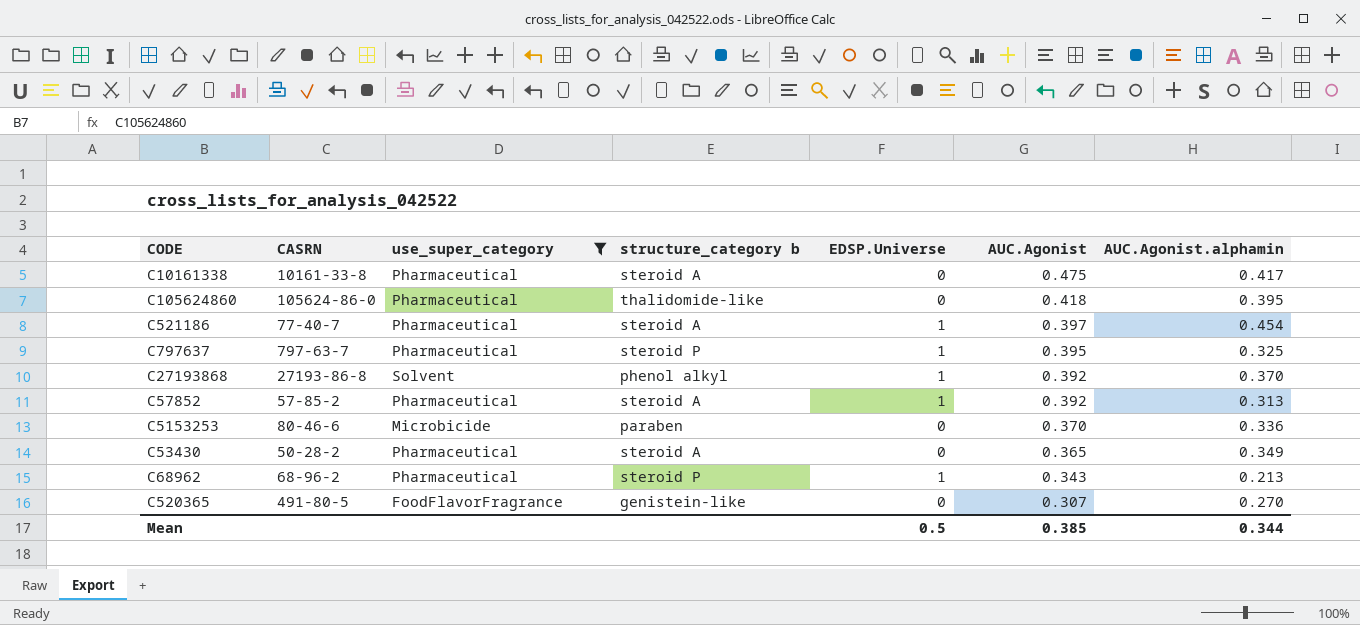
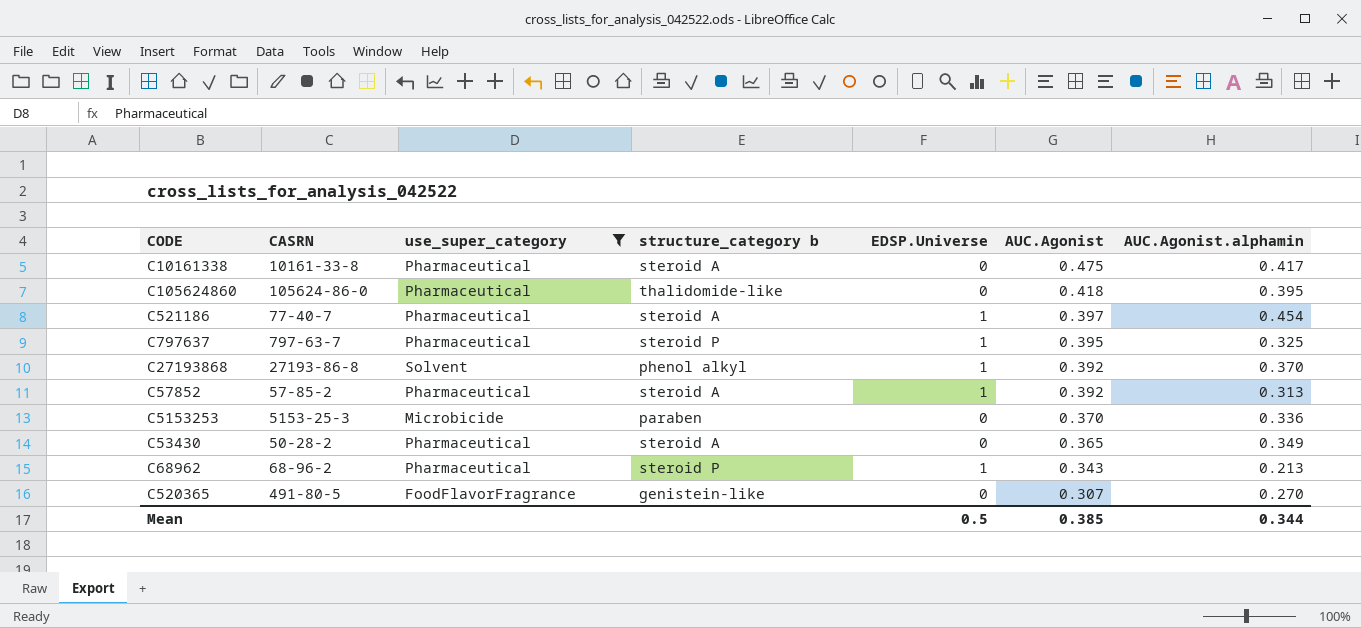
C5153253 | CASRN: 80-46-6 -> 5153-25-3

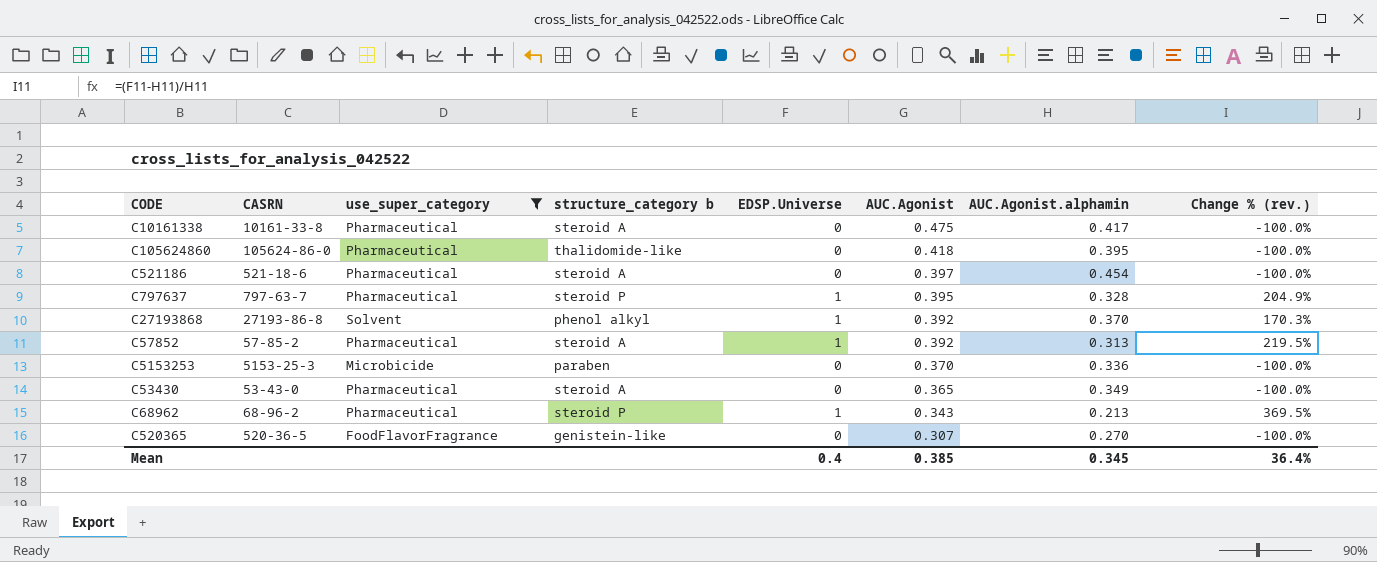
column Change % (rev.) | formula: none -> ([EDSP.Universe] - [AUC.Agonist.alphamin]) / [AUC.Agonist.alphamin]
C521186 | CASRN: 77-40-7 -> 521-18-6
C521186 | EDSP.Universe: 1 -> 0
C797637 | AUC.Agonist.alphamin: 0.325 -> 0.328
C53430 | CASRN: 50-28-2 -> 53-43-0
C520365 | CASRN: 491-80-5 -> 520-36-5
Mean | EDSP.Universe: 0.5 -> 0.4
Mean | AUC.Agonist.alphamin: 0.344 -> 0.345

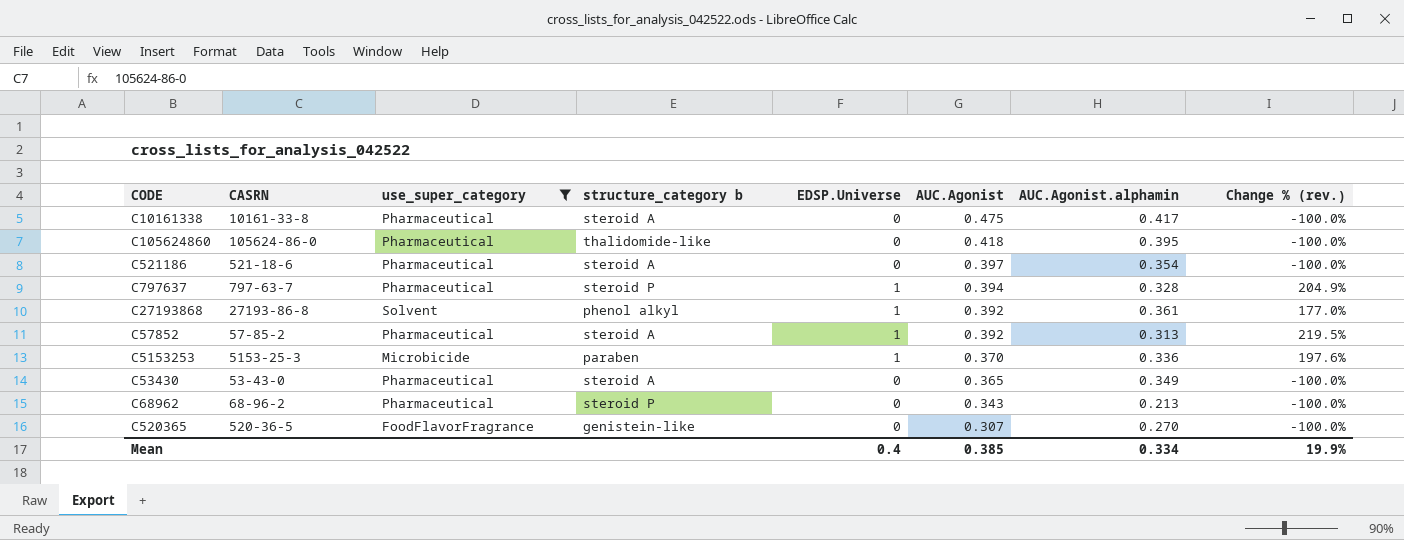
C521186 | AUC.Agonist.alphamin: 0.454 -> 0.354
C797637 | AUC.Agonist: 0.395 -> 0.394
C27193868 | AUC.Agonist.alphamin: 0.370 -> 0.361
C27193868 | Change % (rev.): 170.3% -> 177.0%
C5153253 | EDSP.Universe: 0 -> 1
C5153253 | Change % (rev.): -100.0% -> 197.6%
C68962 | EDSP.Universe: 1 -> 0
C68962 | Change % (rev.): 369.5% -> -100.0%
Mean | AUC.Agonist.alphamin: 0.345 -> 0.334
Mean | Change % (rev.): 36.4% -> 19.9%

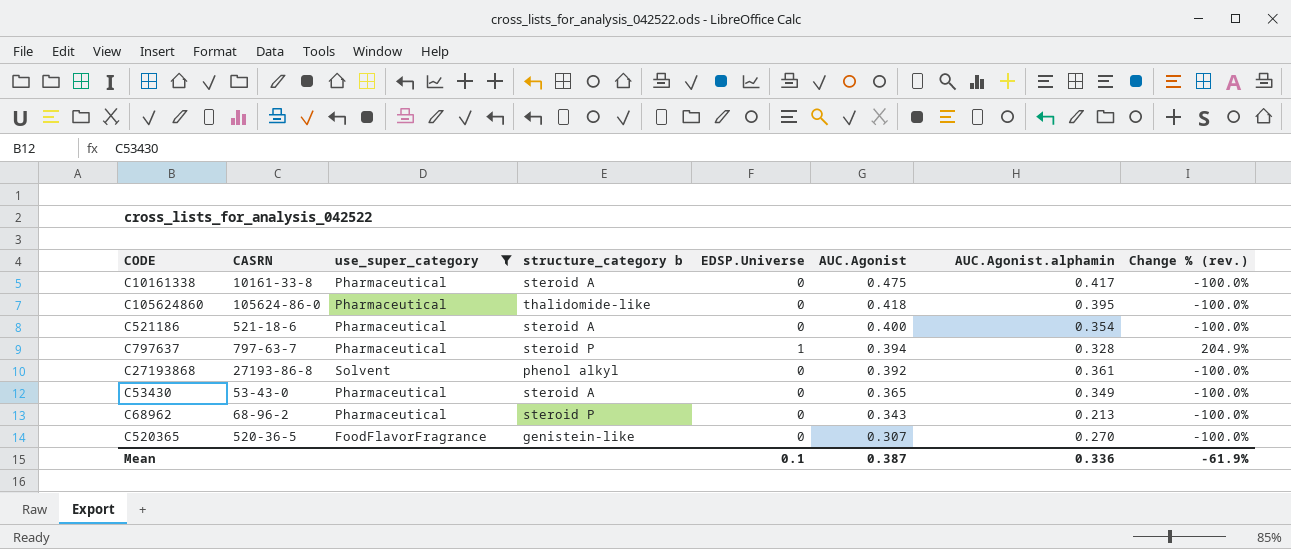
row C57852: 57-85-2 | Pharmaceutical | steroid A | 1 | 0.392 | 0.313 | 219.5% -> none
row C5153253: 5153-25-3 | Microbicide | paraben | 1 | 0.370 | 0.336 | 197.6% -> none
C521186 | AUC.Agonist: 0.397 -> 0.400
C27193868 | EDSP.Universe: 1 -> 0
C27193868 | Change % (rev.): 177.0% -> -100.0%
Mean | EDSP.Universe: 0.4 -> 0.1
Mean | AUC.Agonist: 0.385 -> 0.387
Mean | AUC.Agonist.alphamin: 0.334 -> 0.336
Mean | Change % (rev.): 19.9% -> -61.9%

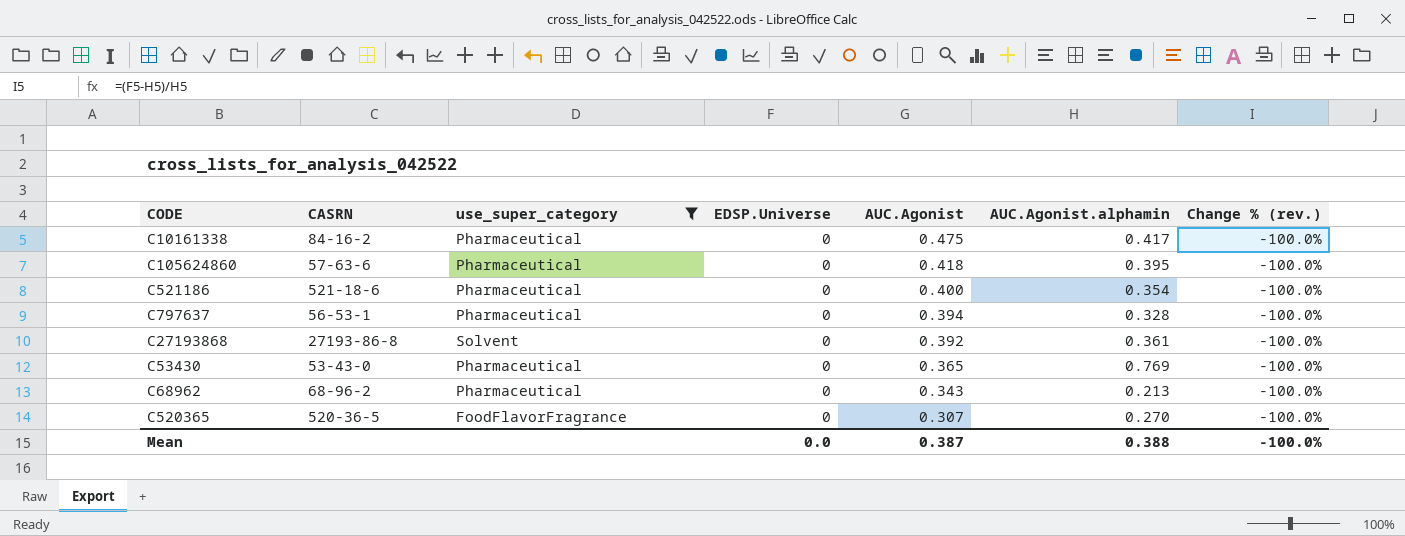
column structure_category b | position: 4 -> none
C10161338 | CASRN: 10161-33-8 -> 84-16-2
C105624860 | CASRN: 105624-86-0 -> 57-63-6
C797637 | CASRN: 797-63-7 -> 56-53-1
C797637 | EDSP.Universe: 1 -> 0
C797637 | Change % (rev.): 204.9% -> -100.0%
C53430 | AUC.Agonist.alphamin: 0.349 -> 0.769
Mean | EDSP.Universe: 0.1 -> 0.0
Mean | AUC.Agonist.alphamin: 0.336 -> 0.388
Mean | Change % (rev.): -61.9% -> -100.0%

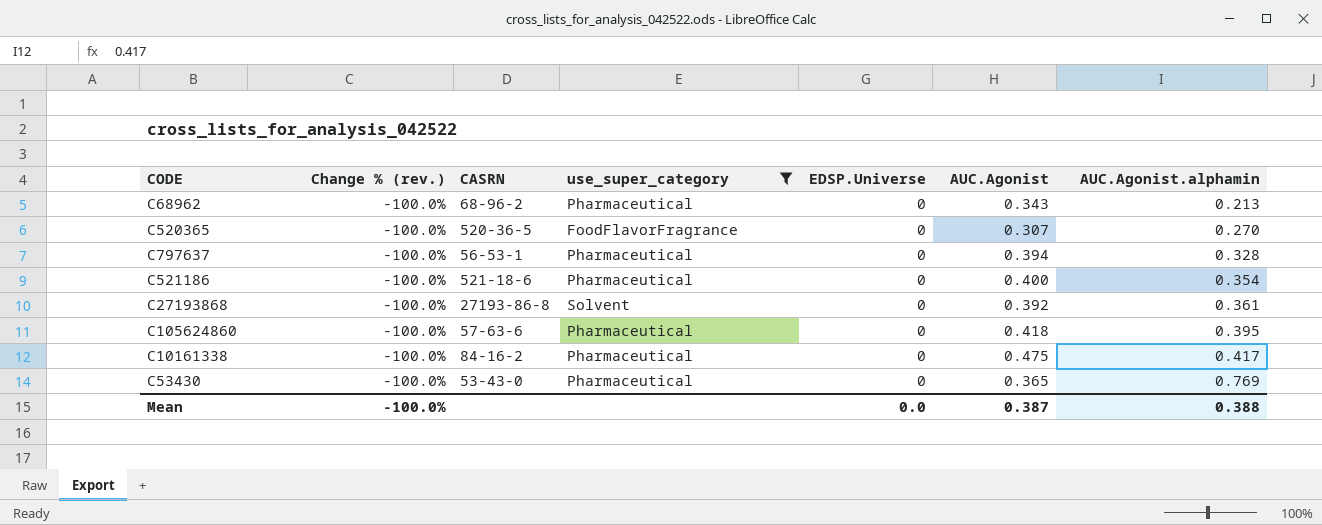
row order: AUC.Agonist descending -> AUC.Agonist.alphamin ascending
column Change % (rev.) | position: 7 -> 2

